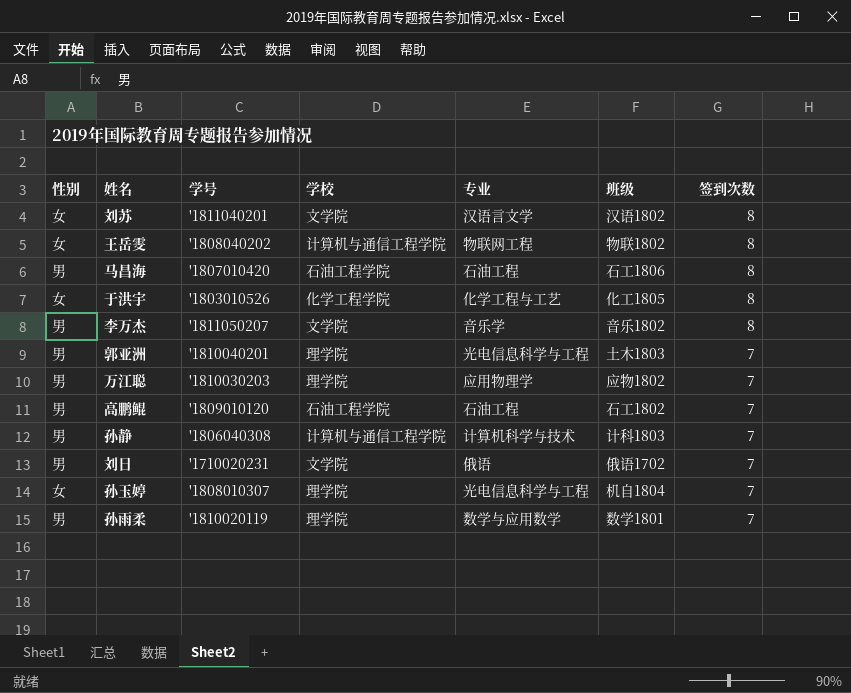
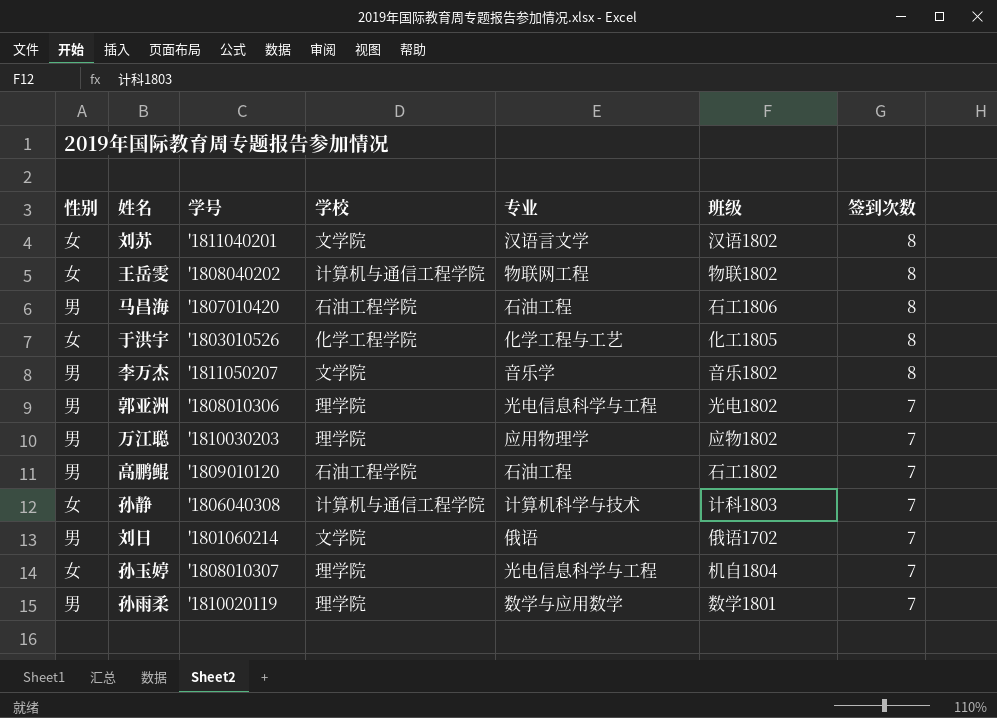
郭亚洲 | 学号: '1810040201 -> '1808010306
郭亚洲 | 班级: 土木1803 -> 光电1802
孙静 | 性别: 男 -> 女
刘日 | 学号: '1710020231 -> '1801060214

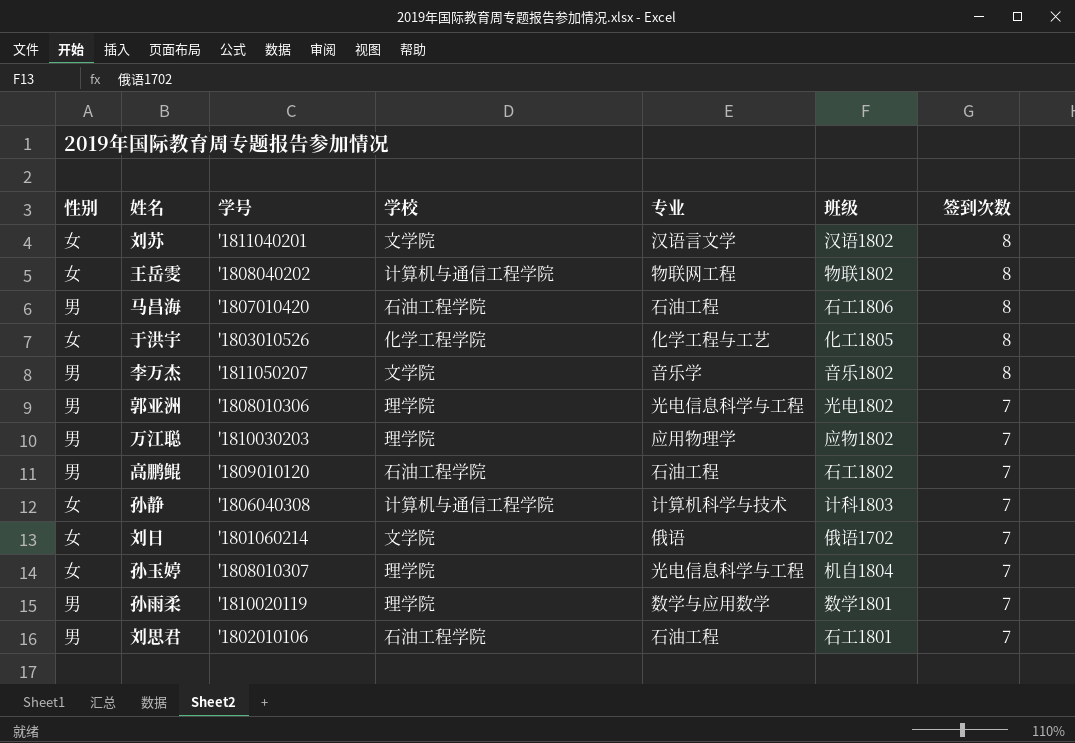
刘日 | 性别: 男 -> 女
row 刘思君: none -> 男 | '1802010106 | 石油工程学院 | 石油工程 | 石工1801 | 7

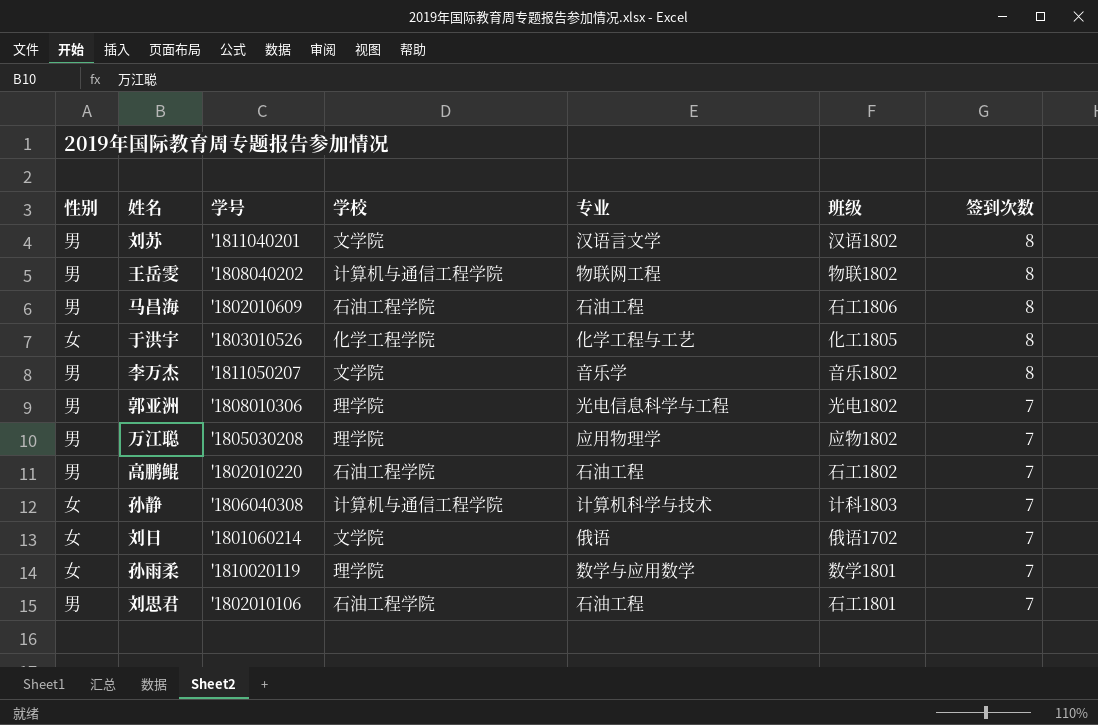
row 孙玉婷: 女 | '1808010307 | 理学院 | 光电信息科学与工程 | 机自1804 | 7 -> none
刘苏 | 性别: 女 -> 男
王岳雯 | 性别: 女 -> 男
马昌海 | 学号: '1807010420 -> '1802010609
万江聪 | 学号: '1810030203 -> '1805030208
高鹏鲲 | 学号: '1809010120 -> '1802010220
孙雨柔 | 性别: 男 -> 女

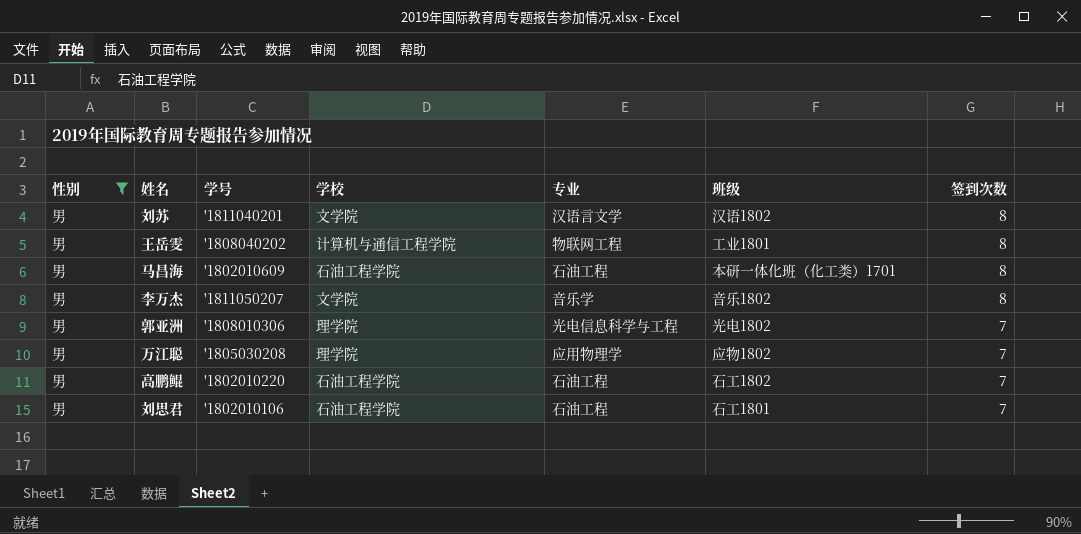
filter: none -> 性别 = 男
王岳雯 | 班级: 物联1802 -> 工业1801
马昌海 | 班级: 石工1806 -> 本研一体化班（化工类）1701

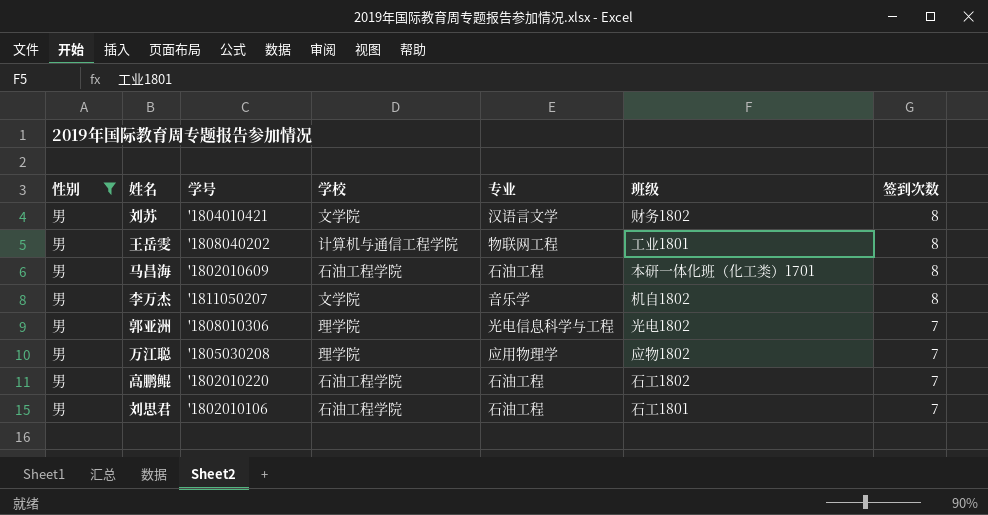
刘苏 | 学号: '1811040201 -> '1804010421
刘苏 | 班级: 汉语1802 -> 财务1802
李万杰 | 班级: 音乐1802 -> 机自1802

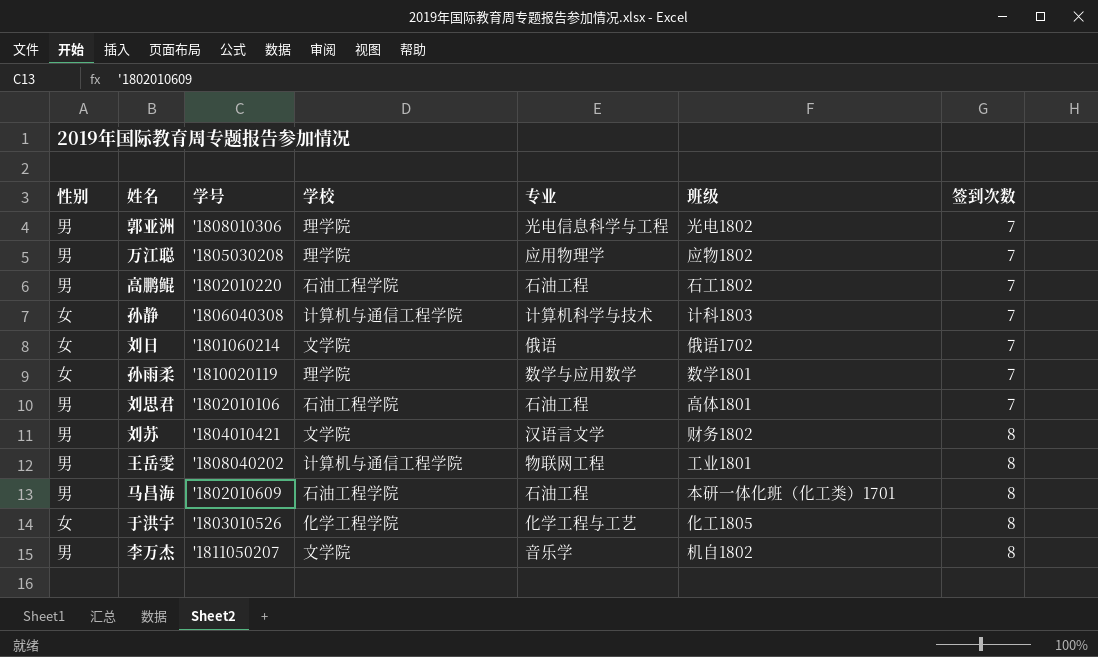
filter: 性别 = 男 -> none
row order: 签到次数 descending -> 签到次数 ascending
刘思君 | 班级: 石工1801 -> 高体1801

